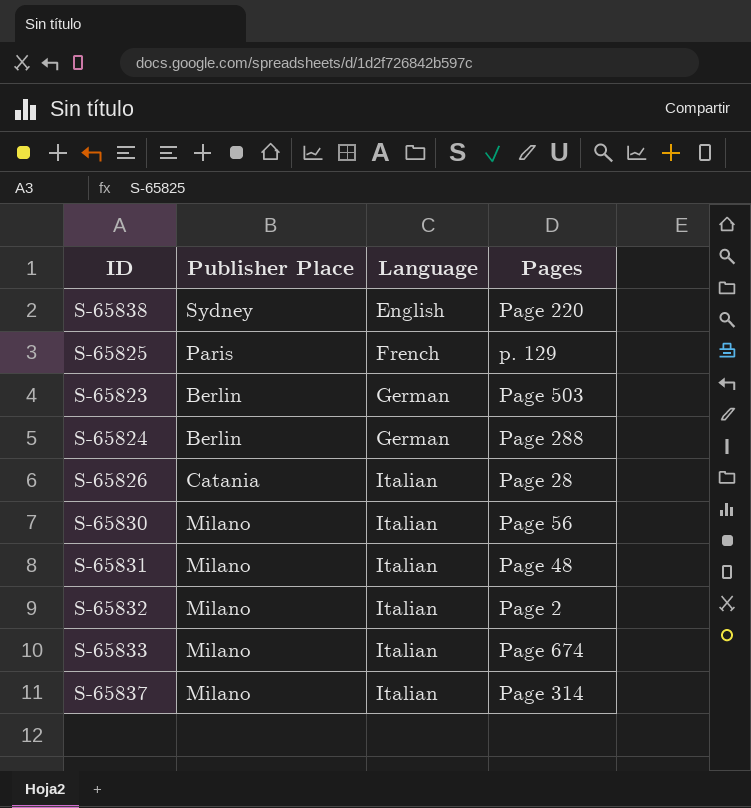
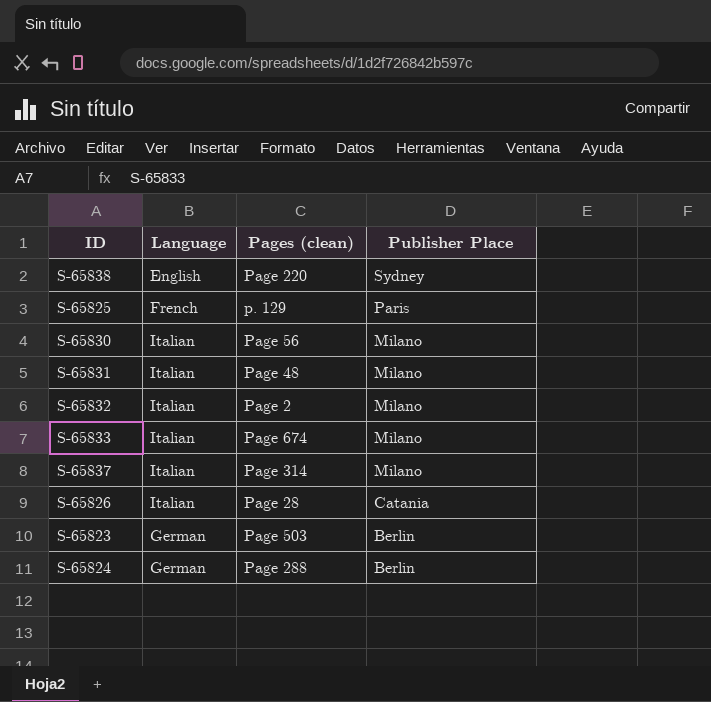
row order: Language ascending -> Publisher Place descending
column name: Pages -> Pages (clean)
column Publisher Place | position: 2 -> 4

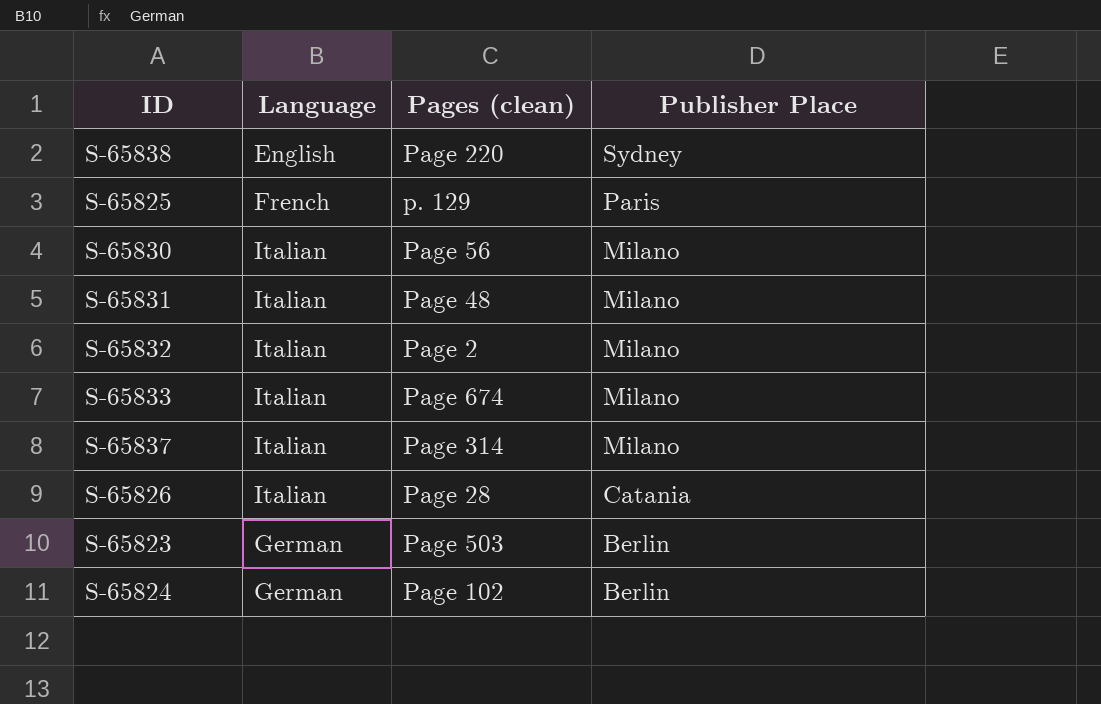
S-65824 | Pages (clean): Page 288 -> Page 102

